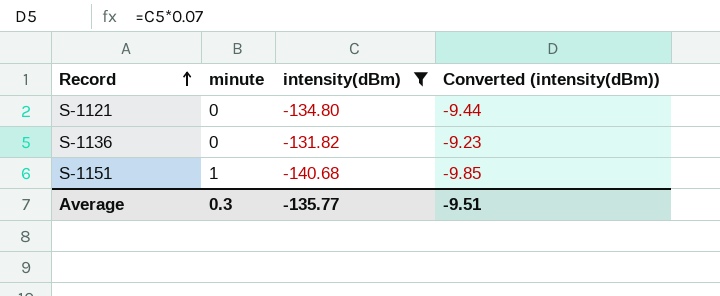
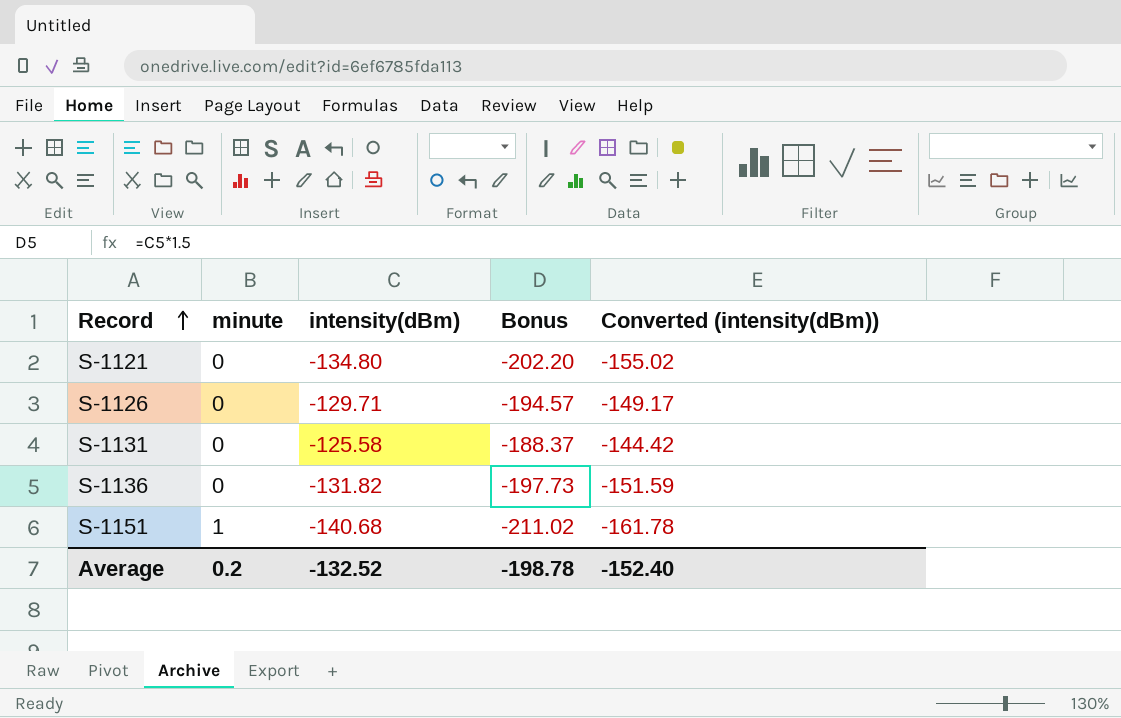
filter: intensity(dBm) <= -131.82 -> none
column Bonus | formula: none -> [intensity(dBm)] * 1.5
column Converted (intensity(dBm)) | formula: [intensity(dBm)] * 0.07 -> [intensity(dBm)] * 1.15
Average | minute: 0.3 -> 0.2
Average | intensity(dBm): -135.77 -> -132.52
Average | Converted (intensity(dBm)): -9.51 -> -152.40

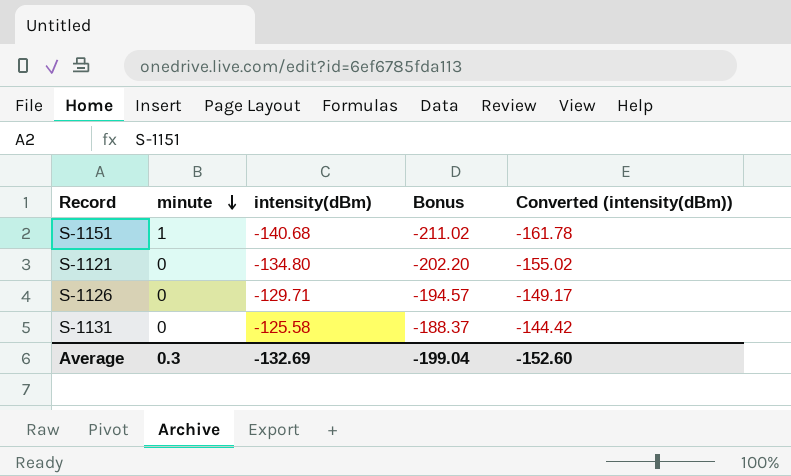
row order: Record ascending -> minute descending
row S-1136: 0 | -131.82 | -197.73 | -151.59 -> none
Average | minute: 0.2 -> 0.3
Average | intensity(dBm): -132.52 -> -132.69
Average | Bonus: -198.78 -> -199.04
Average | Converted (intensity(dBm)): -152.40 -> -152.60

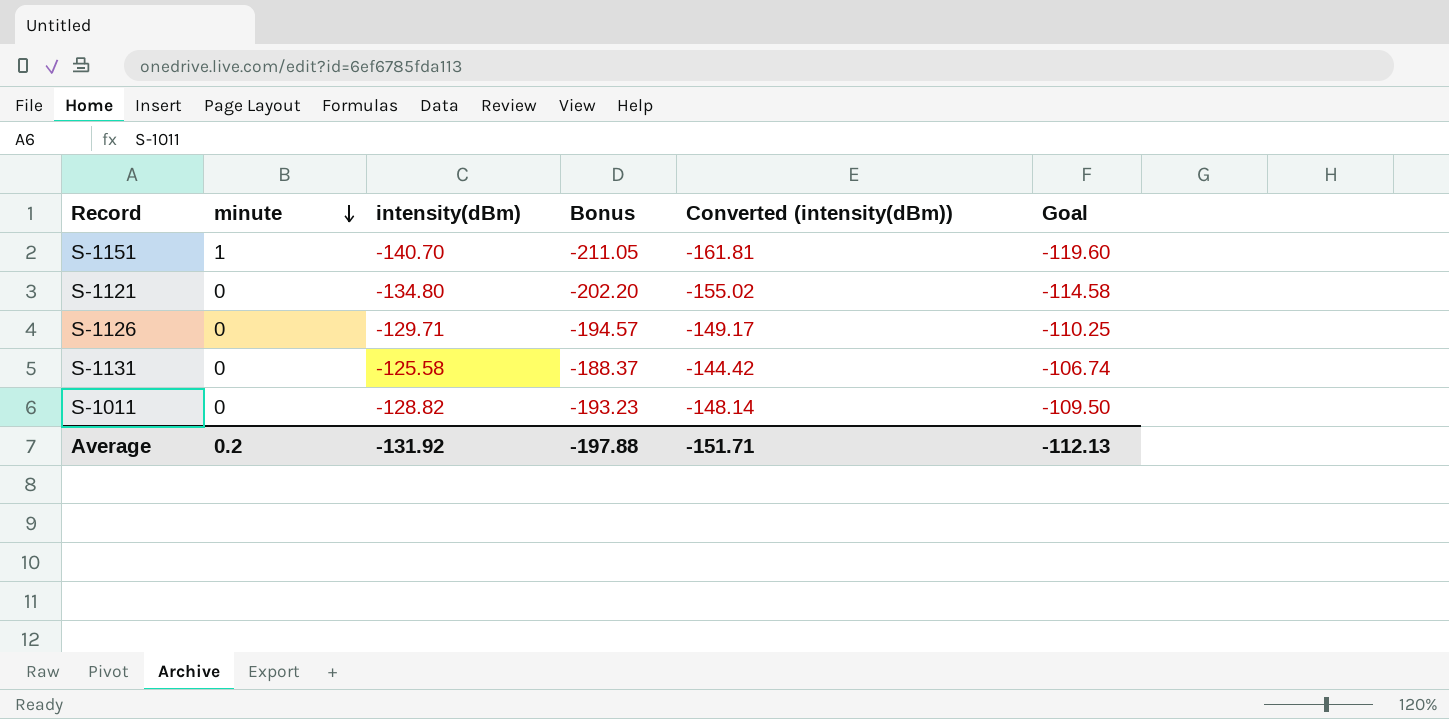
column Goal | formula: none -> [intensity(dBm)] * 0.85
S-1151 | intensity(dBm): -140.68 -> -140.70
S-1151 | Bonus: -211.02 -> -211.05
S-1151 | Converted (intensity(dBm)): -161.78 -> -161.81
row S-1011: none -> 0 | -128.82 | -193.23 | -148.14 | -109.50
Average | minute: 0.3 -> 0.2
Average | intensity(dBm): -132.69 -> -131.92
Average | Bonus: -199.04 -> -197.88
Average | Converted (intensity(dBm)): -152.60 -> -151.71

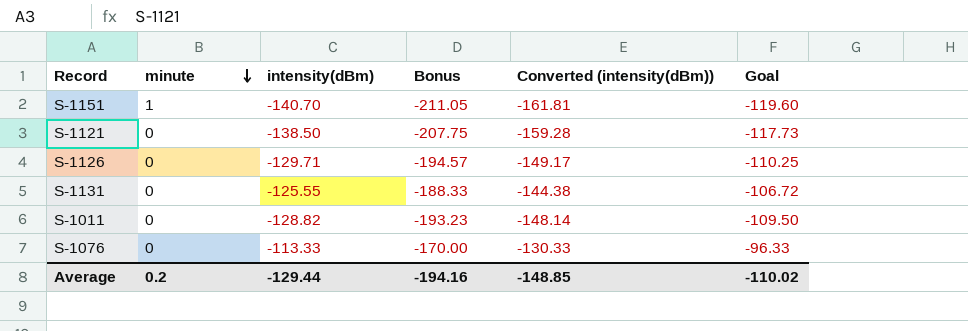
S-1121 | intensity(dBm): -134.80 -> -138.50
S-1121 | Bonus: -202.20 -> -207.75
S-1121 | Converted (intensity(dBm)): -155.02 -> -159.28
S-1121 | Goal: -114.58 -> -117.73
S-1131 | intensity(dBm): -125.58 -> -125.55
S-1131 | Bonus: -188.37 -> -188.33
S-1131 | Converted (intensity(dBm)): -144.42 -> -144.38
S-1131 | Goal: -106.74 -> -106.72
row S-1076: none -> 0 | -113.33 | -170.00 | -130.33 | -96.33
Average | intensity(dBm): -131.92 -> -129.44
Average | Bonus: -197.88 -> -194.16
Average | Converted (intensity(dBm)): -151.71 -> -148.85
Average | Goal: -112.13 -> -110.02

